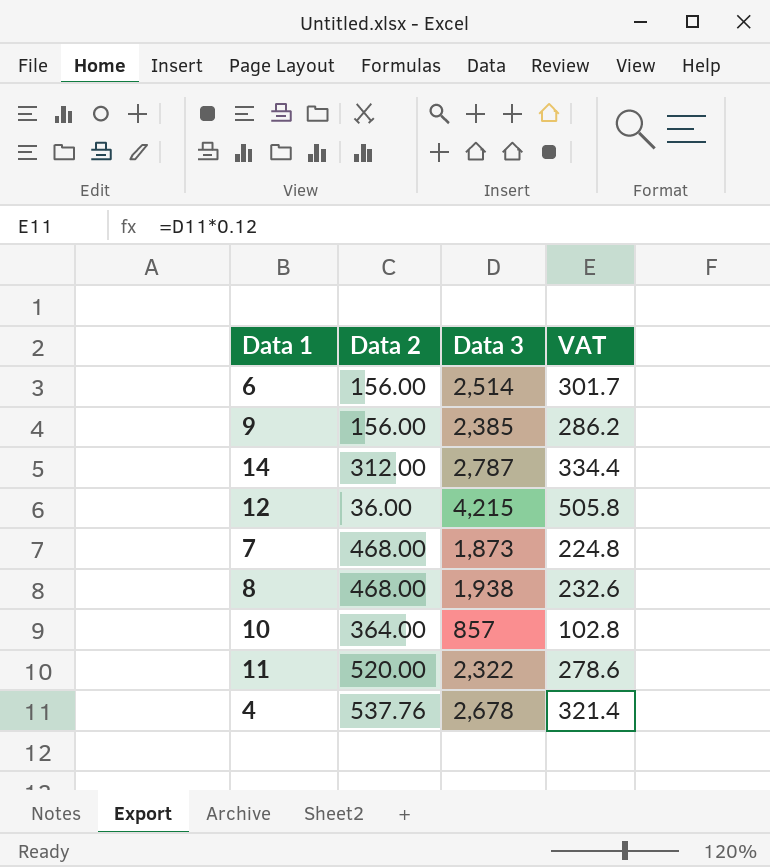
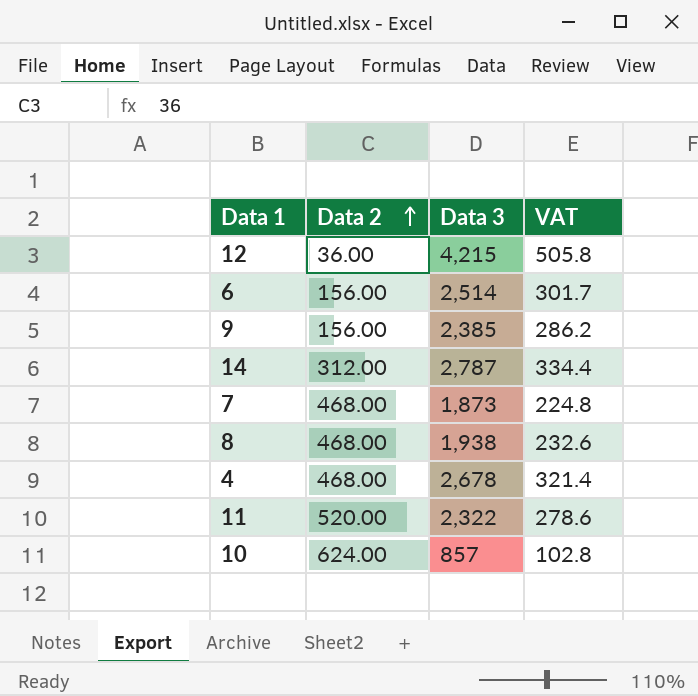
row order: none -> Data 2 ascending
4 | Data 2: 537.76 -> 468.00
10 | Data 2: 364.00 -> 624.00

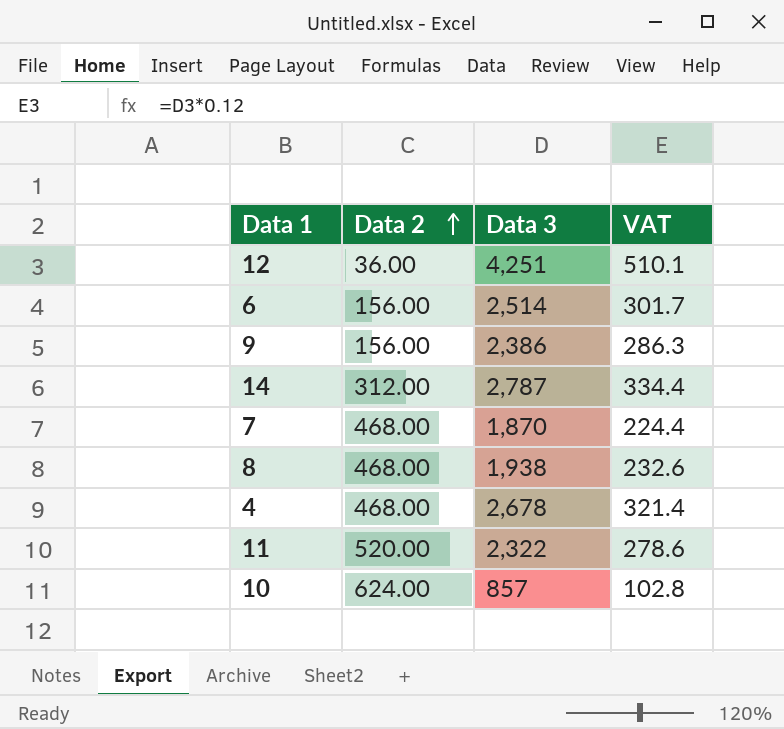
12 | Data 3: 4,215 -> 4,251
12 | VAT: 505.8 -> 510.1
9 | Data 3: 2,385 -> 2,386
9 | VAT: 286.2 -> 286.3
7 | Data 3: 1,873 -> 1,870
7 | VAT: 224.8 -> 224.4

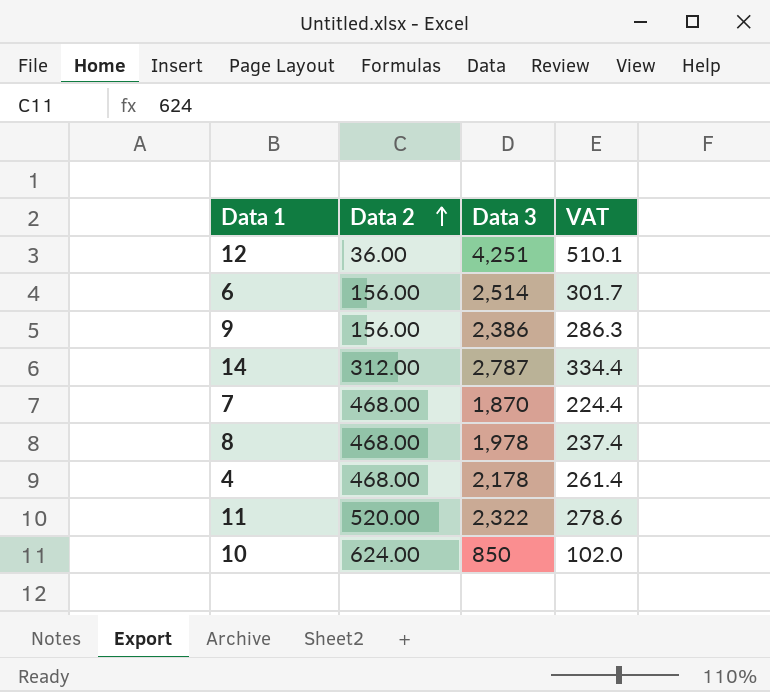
8 | Data 3: 1,938 -> 1,978
8 | VAT: 232.6 -> 237.4
4 | Data 3: 2,678 -> 2,178
4 | VAT: 321.4 -> 261.4
10 | Data 3: 857 -> 850
10 | VAT: 102.8 -> 102.0

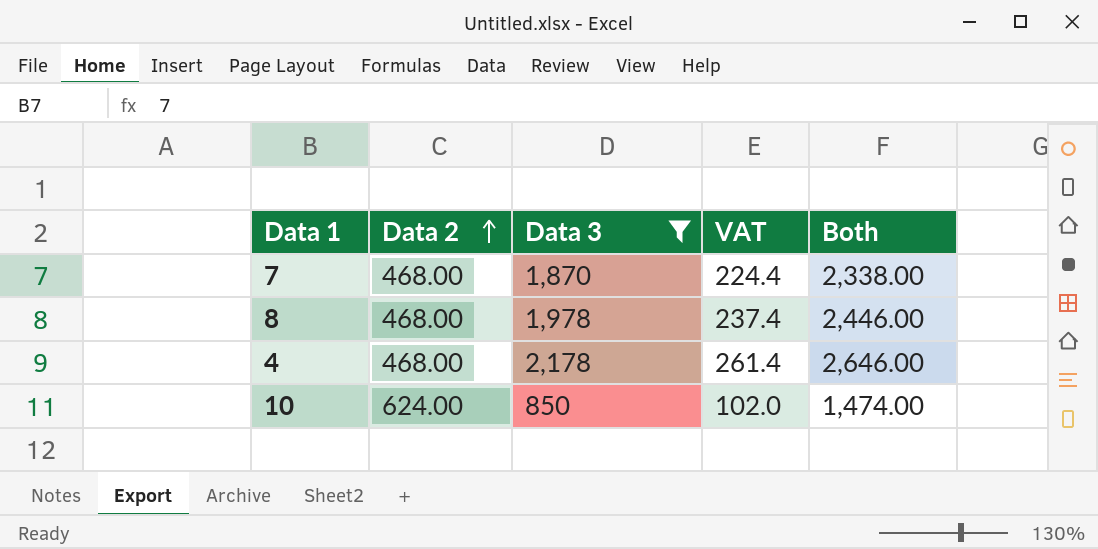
filter: none -> Data 3 <= 2,178
column Both | formula: none -> [Data 2] + [Data 3]

